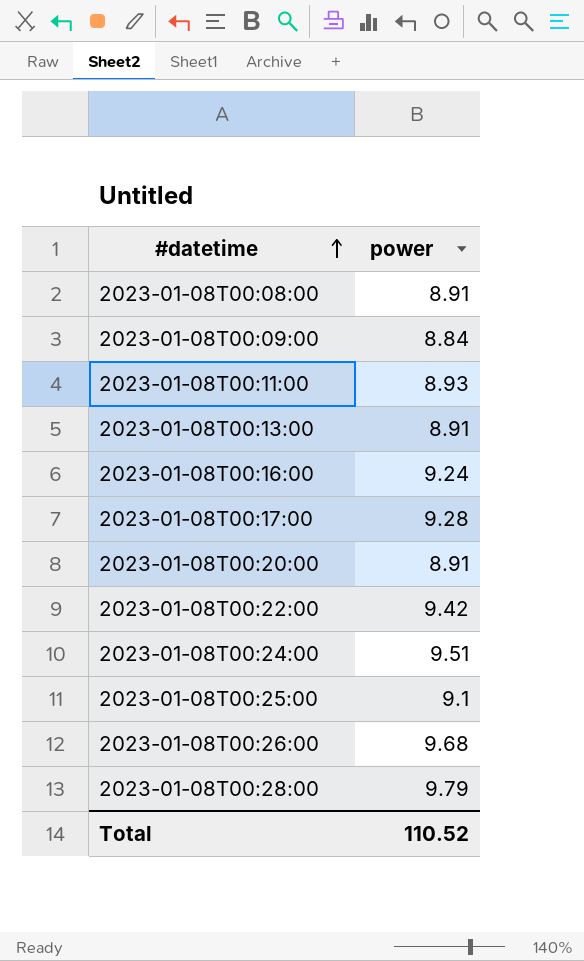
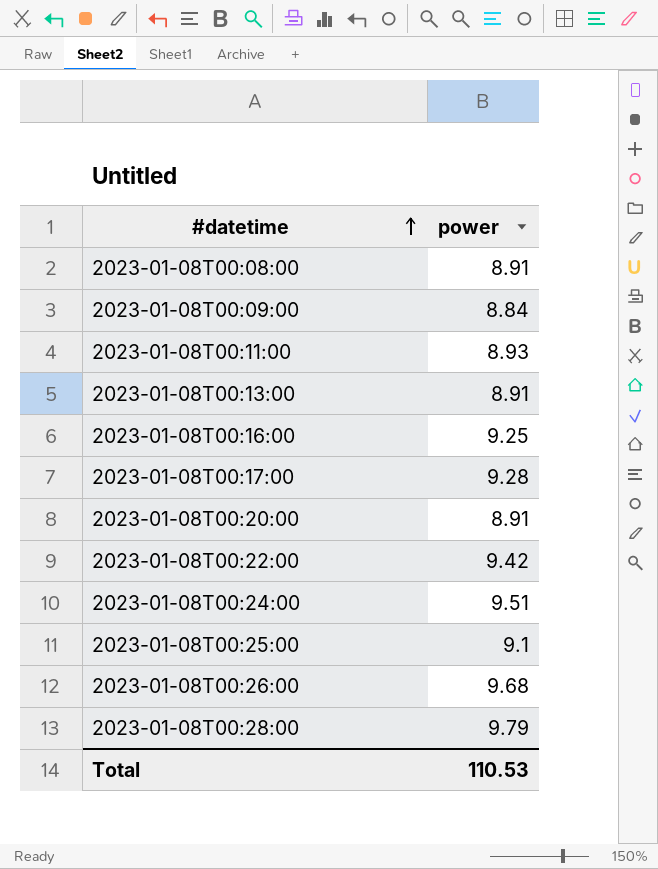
2023-01-08T00:16:00 | power: 9.24 -> 9.25
Total | power: 110.52 -> 110.53

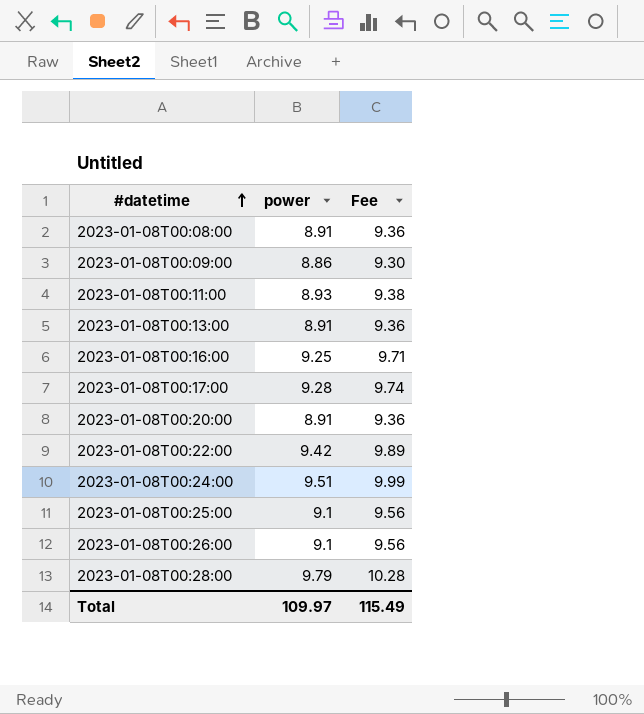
column Fee | formula: none -> [power] * 1.05
2023-01-08T00:09:00 | power: 8.84 -> 8.86
2023-01-08T00:26:00 | power: 9.68 -> 9.1
Total | power: 110.53 -> 109.97

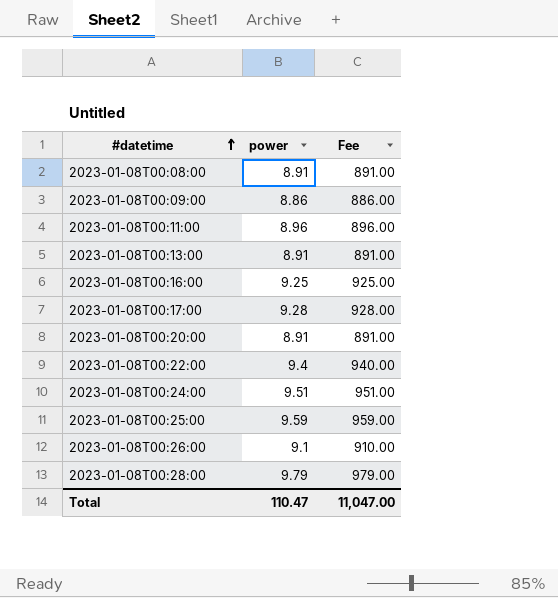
column Fee | formula: [power] * 1.05 -> [power] * 100
2023-01-08T00:11:00 | power: 8.93 -> 8.96
2023-01-08T00:22:00 | power: 9.42 -> 9.4
2023-01-08T00:25:00 | power: 9.1 -> 9.59
Total | power: 109.97 -> 110.47
Total | Fee: 115.49 -> 11,047.00

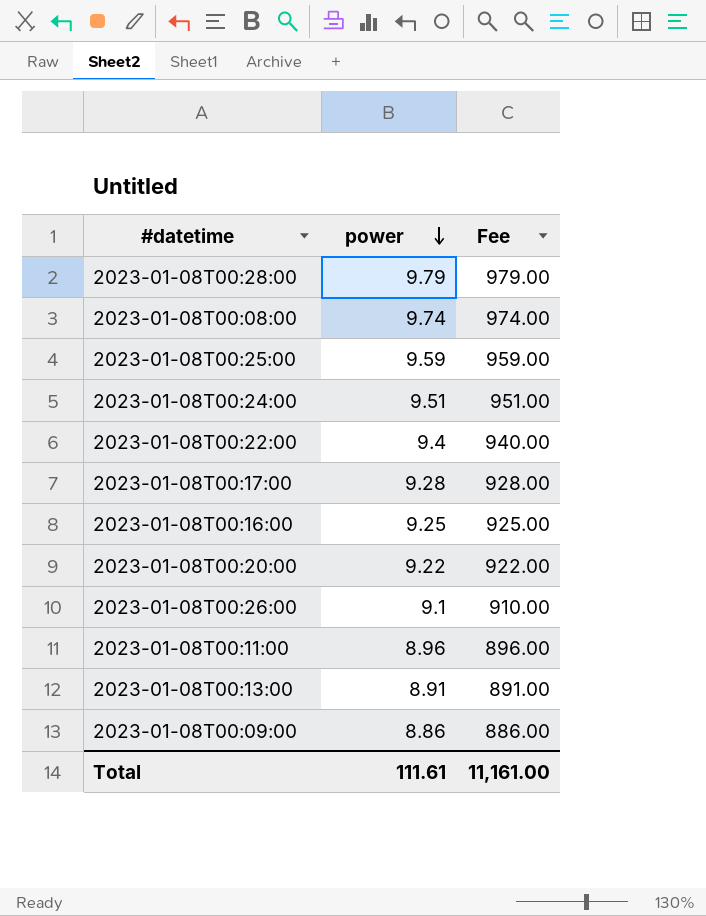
row order: #datetime ascending -> power descending
2023-01-08T00:08:00 | power: 8.91 -> 9.74
2023-01-08T00:08:00 | Fee: 891.00 -> 974.00
2023-01-08T00:20:00 | power: 8.91 -> 9.22
2023-01-08T00:20:00 | Fee: 891.00 -> 922.00
Total | power: 110.47 -> 111.61
Total | Fee: 11,047.00 -> 11,161.00

